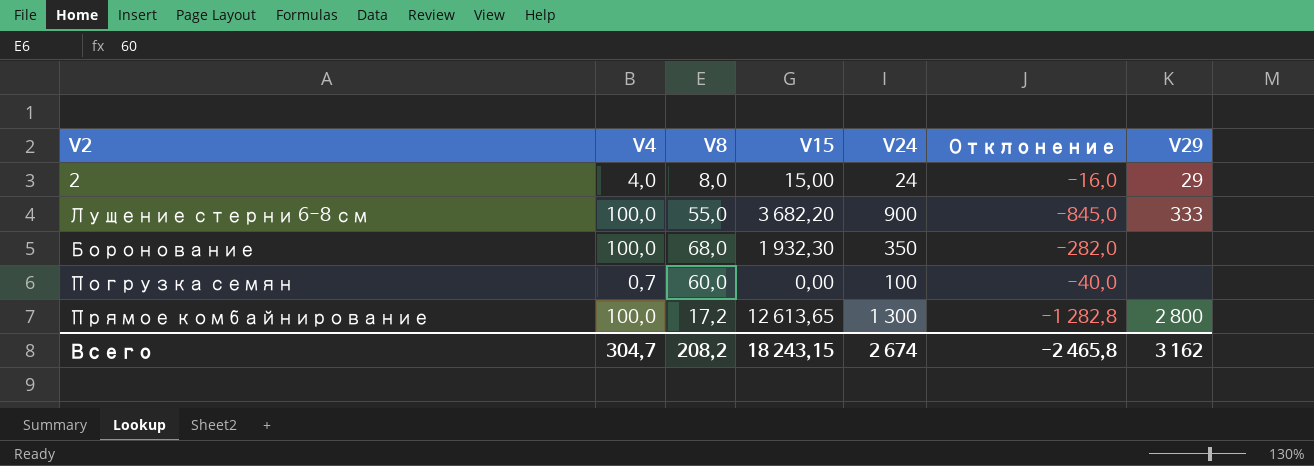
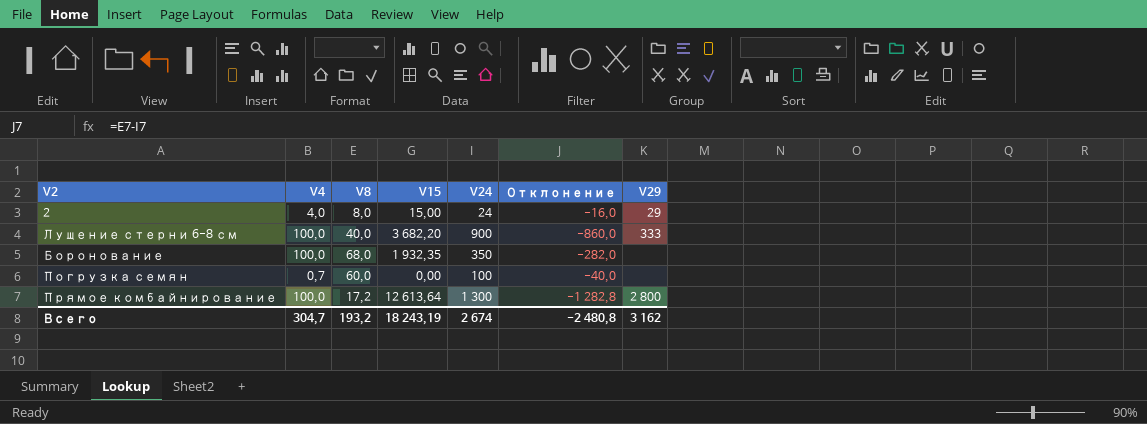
Лущение стерни 6-8 см | V8: 55,0 -> 40,0
Лущение стерни 6-8 см | Отклонение: -845,0 -> -860,0
Боронование | V15: 1 932,30 -> 1 932,35
Прямое комбайнирование | V15: 12 613,65 -> 12 613,64
Всего | V8: 208,2 -> 193,2
Всего | V15: 18 243,15 -> 18 243,19
Всего | Отклонение: -2 465,8 -> -2 480,8

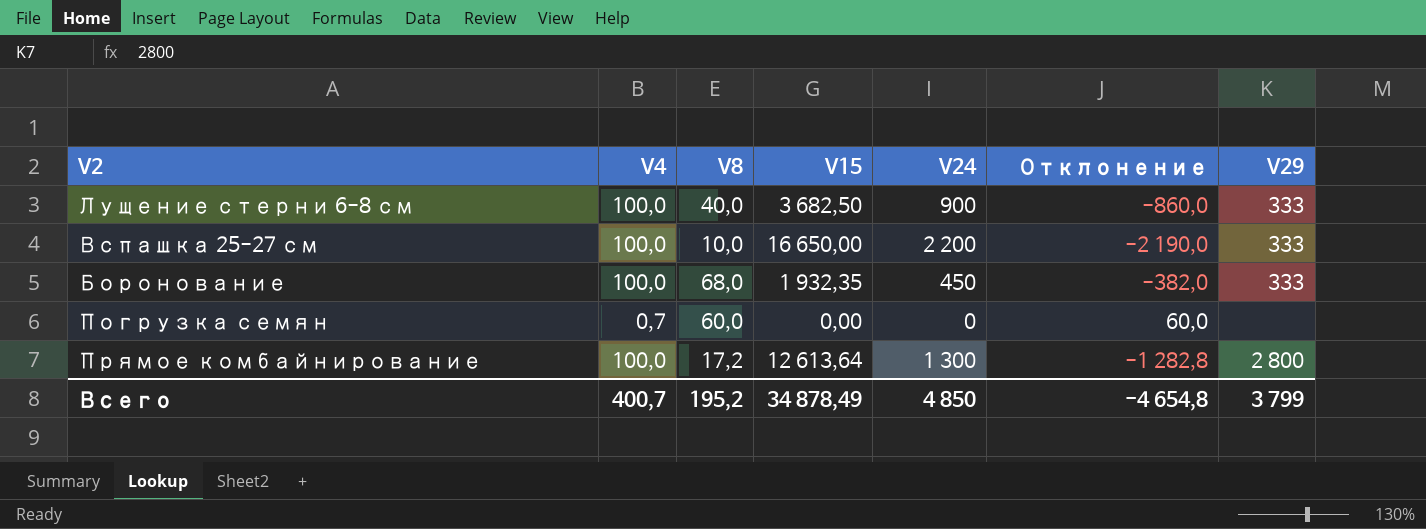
row 2: 4,0 | 8,0 | 15,00 | 24 | -16,0 | 29 -> none
Лущение стерни 6-8 см | V15: 3 682,20 -> 3 682,50
row Вспашка 25-27 см: none -> 100,0 | 10,0 | 16 650,00 | 2 200 | -2 190,0 | 333
Боронование | V24: 350 -> 450
Боронование | Отклонение: -282,0 -> -382,0
Боронование | V29: none -> 333
Погрузка семян | V24: 100 -> 0
Погрузка семян | Отклонение: -40,0 -> 60,0
Всего | V4: 304,7 -> 400,7
Всего | V8: 193,2 -> 195,2
Всего | V15: 18 243,19 -> 34 878,49
Всего | V24: 2 674 -> 4 850
Всего | Отклонение: -2 480,8 -> -4 654,8
Всего | V29: 3 162 -> 3 799

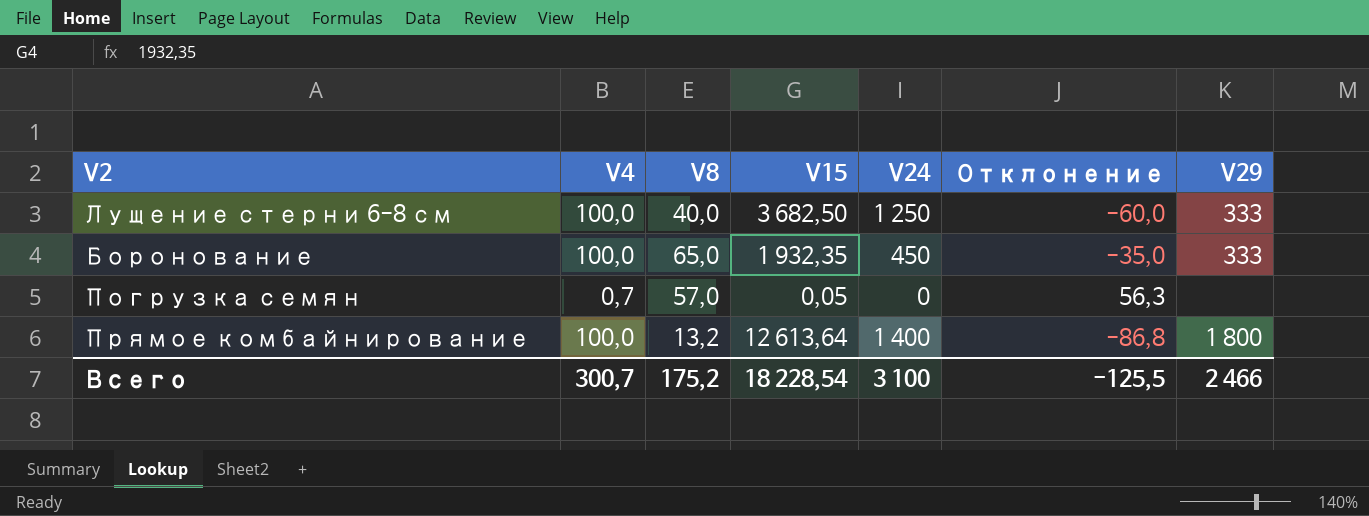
column Отклонение | formula: [V8] - [V24] -> [V8] - [V4]
row Вспашка 25-27 см: 100,0 | 10,0 | 16 650,00 | 2 200 | -2 190,0 | 333 -> none
Лущение стерни 6-8 см | V24: 900 -> 1 250
Боронование | V8: 68,0 -> 65,0
Погрузка семян | V8: 60,0 -> 57,0
Погрузка семян | V15: 0,00 -> 0,05
Прямое комбайнирование | V8: 17,2 -> 13,2
Прямое комбайнирование | V24: 1 300 -> 1 400
Прямое комбайнирование | V29: 2 800 -> 1 800
Всего | V4: 400,7 -> 300,7
Всего | V8: 195,2 -> 175,2
Всего | V15: 34 878,49 -> 18 228,54
Всего | V24: 4 850 -> 3 100
Всего | Отклонение: -4 654,8 -> -125,5
Всего | V29: 3 799 -> 2 466

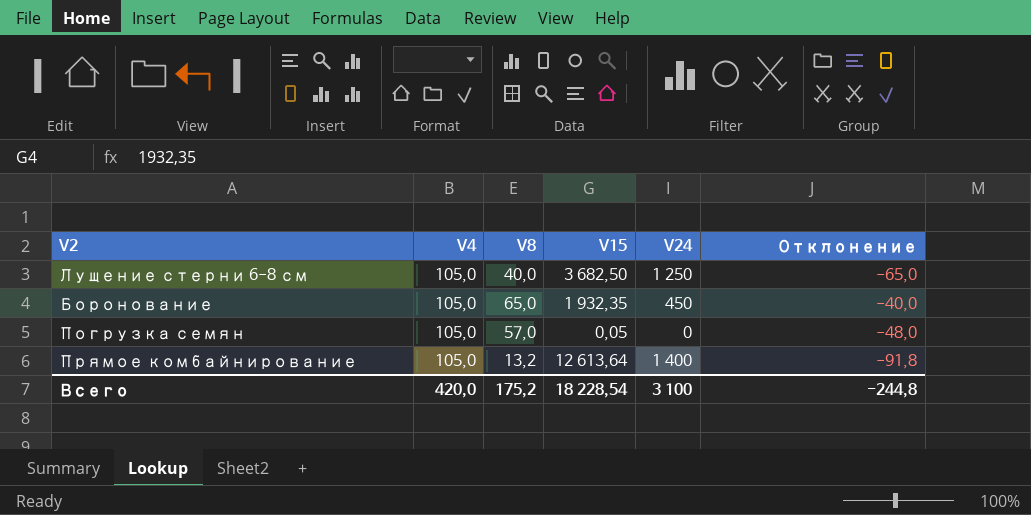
column V29 | position: 7 -> none
Лущение стерни 6-8 см | V4: 100,0 -> 105,0
Лущение стерни 6-8 см | Отклонение: -60,0 -> -65,0
Боронование | V4: 100,0 -> 105,0
Боронование | Отклонение: -35,0 -> -40,0
Погрузка семян | V4: 0,7 -> 105,0
Погрузка семян | Отклонение: 56,3 -> -48,0
Прямое комбайнирование | V4: 100,0 -> 105,0
Прямое комбайнирование | Отклонение: -86,8 -> -91,8
Всего | V4: 300,7 -> 420,0
Всего | Отклонение: -125,5 -> -244,8

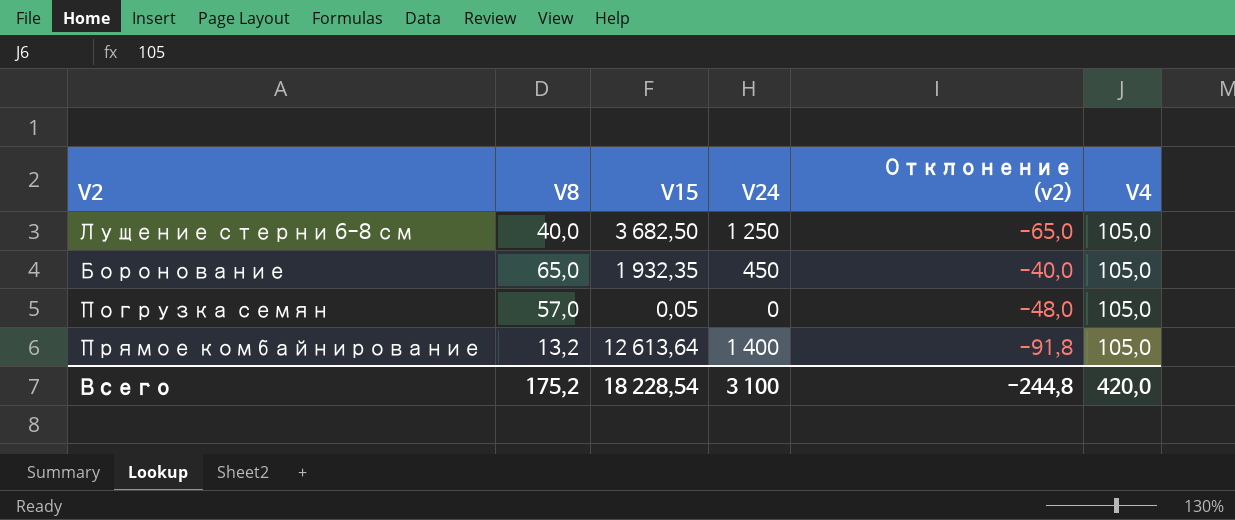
column name: Отклонение -> Отклонение (v2)
column V4 | position: 2 -> 6

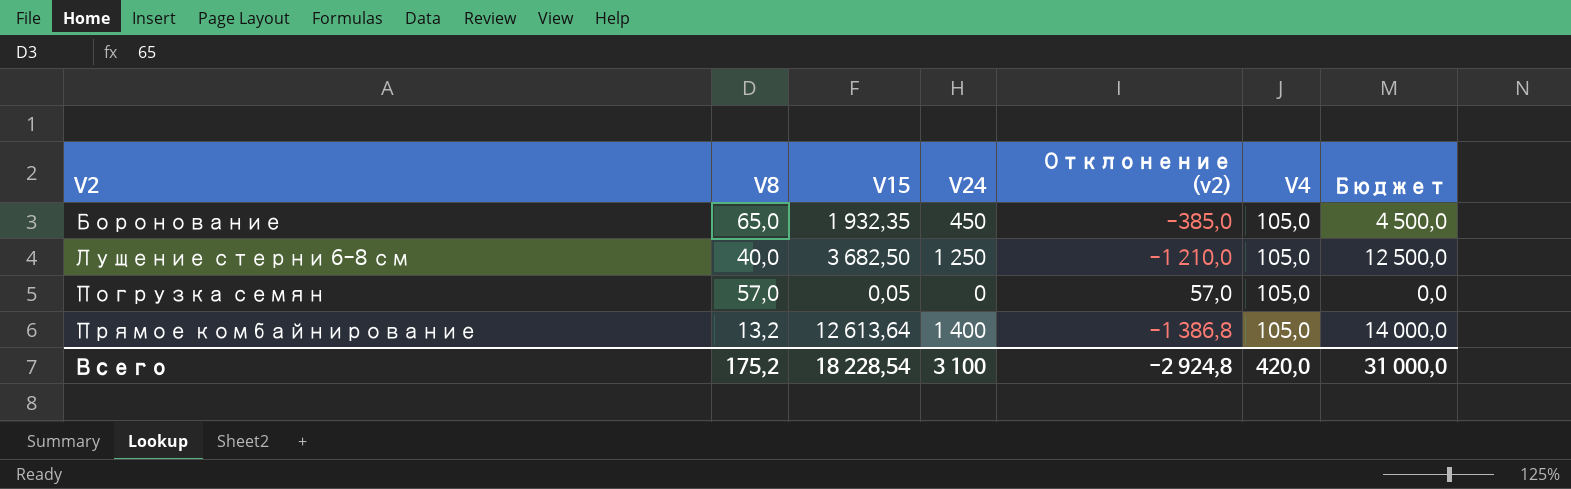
row order: none -> V2 ascending
column Отклонение (v2) | formula: [V8] - [V4] -> [V8] - [V24]
column Бюджет | formula: none -> [V24] * 10
Всего | Отклонение (v2): -244,8 -> -2 924,8

